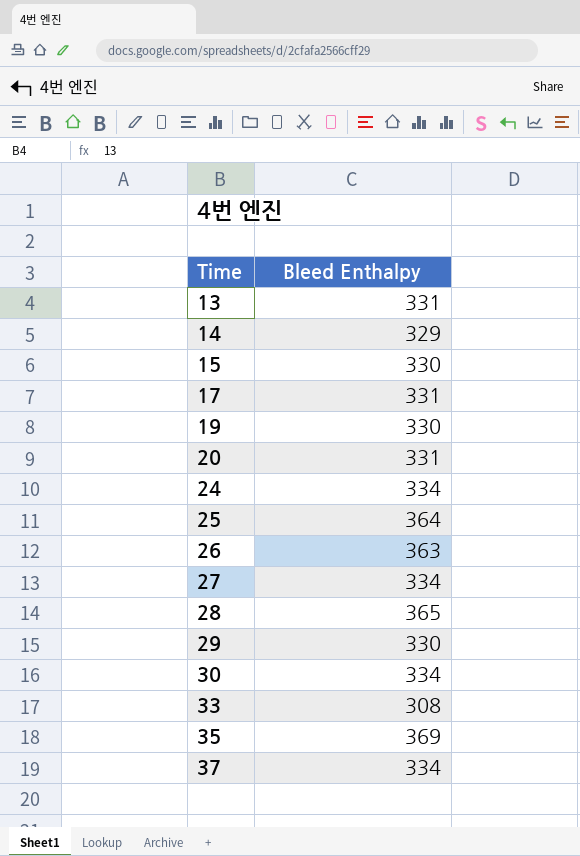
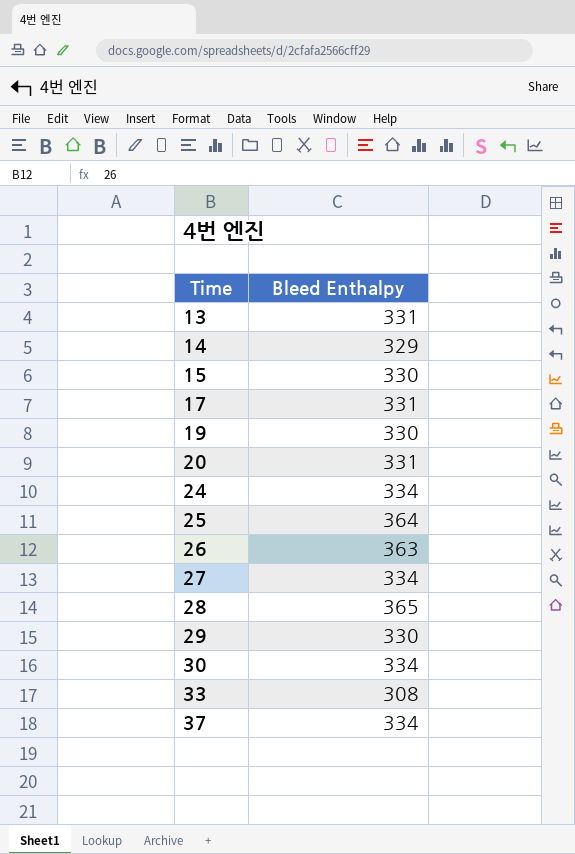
row 35: 369 -> none

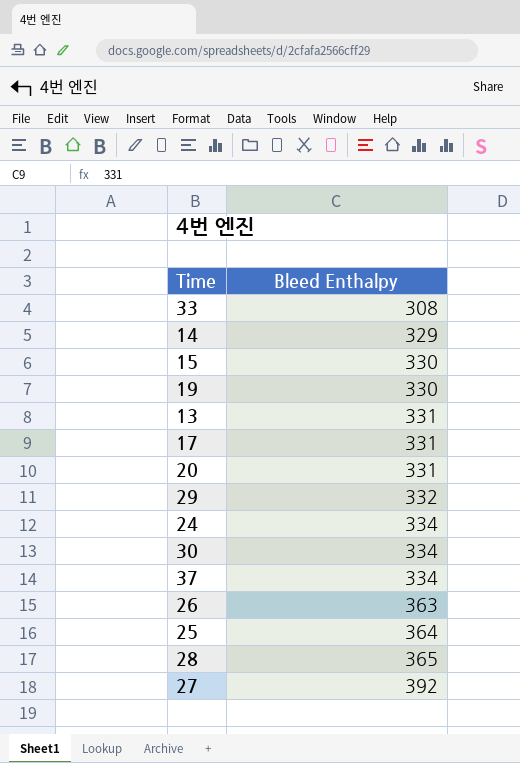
row order: Time ascending -> Bleed Enthalpy ascending
29 | Bleed Enthalpy: 330 -> 332
27 | Bleed Enthalpy: 334 -> 392

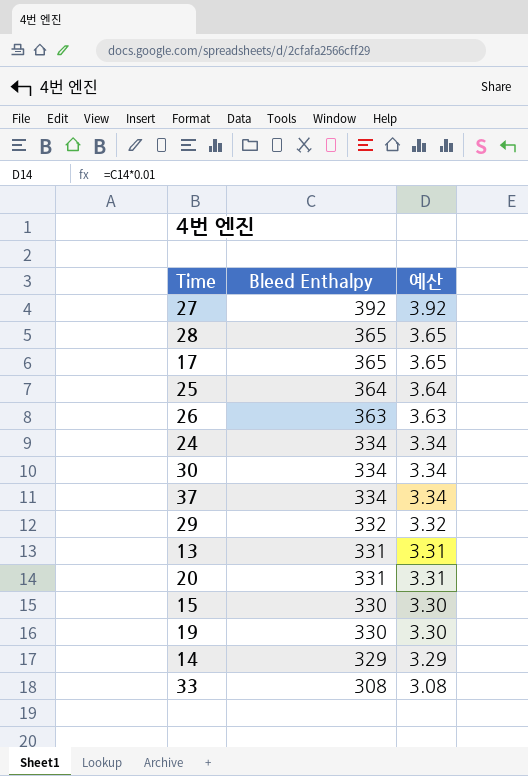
row order: Bleed Enthalpy ascending -> Bleed Enthalpy descending
column 예산 | formula: none -> [Bleed Enthalpy] * 0.01
17 | Bleed Enthalpy: 331 -> 365

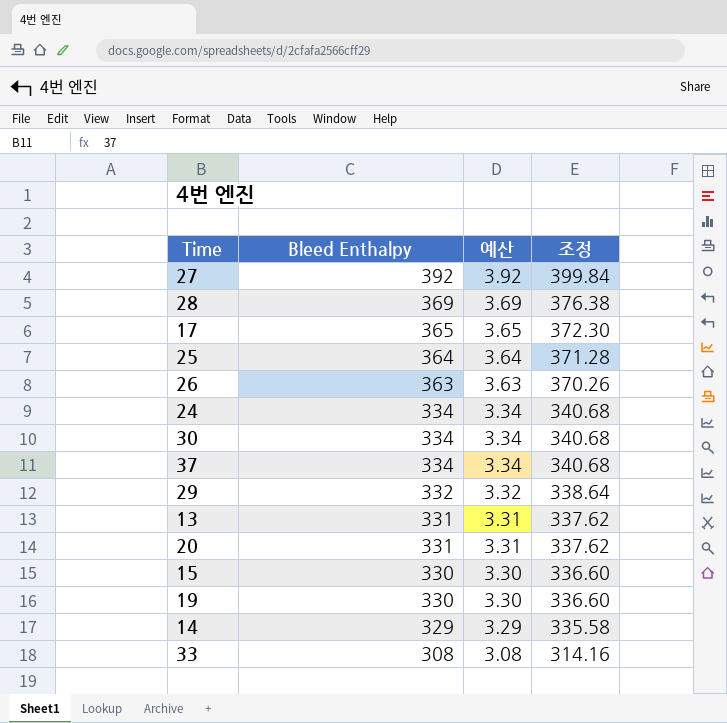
column 조정 | formula: none -> [Bleed Enthalpy] * 1.02
28 | Bleed Enthalpy: 365 -> 369
28 | 예산: 3.65 -> 3.69

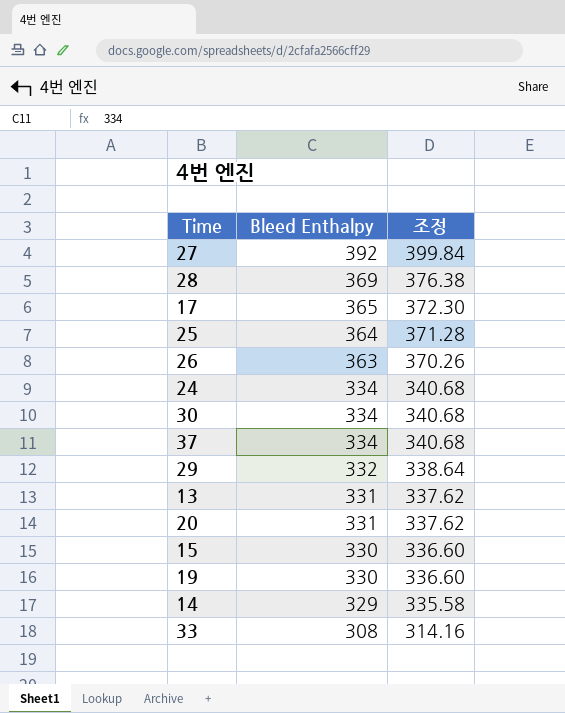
column 예산 | formula: [Bleed Enthalpy] * 0.01 -> none

